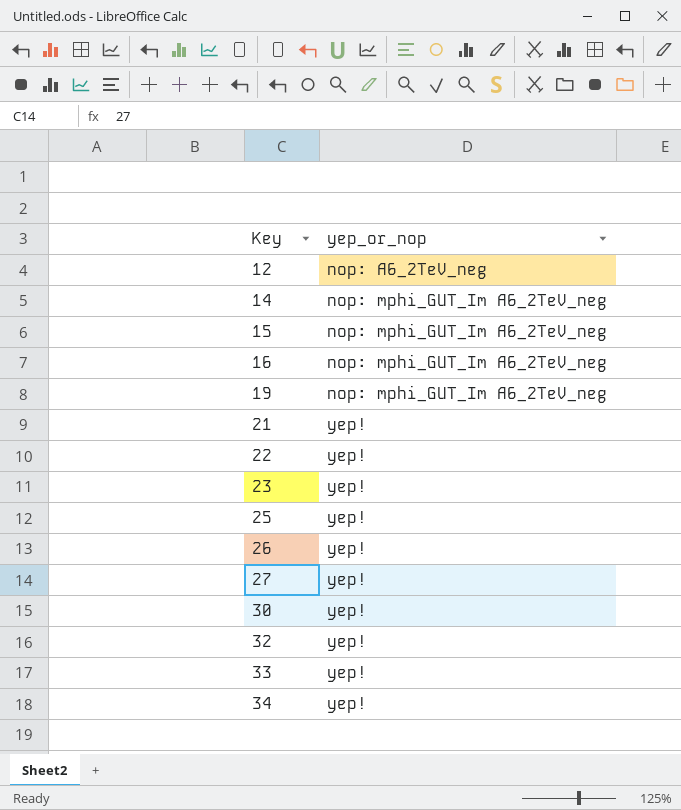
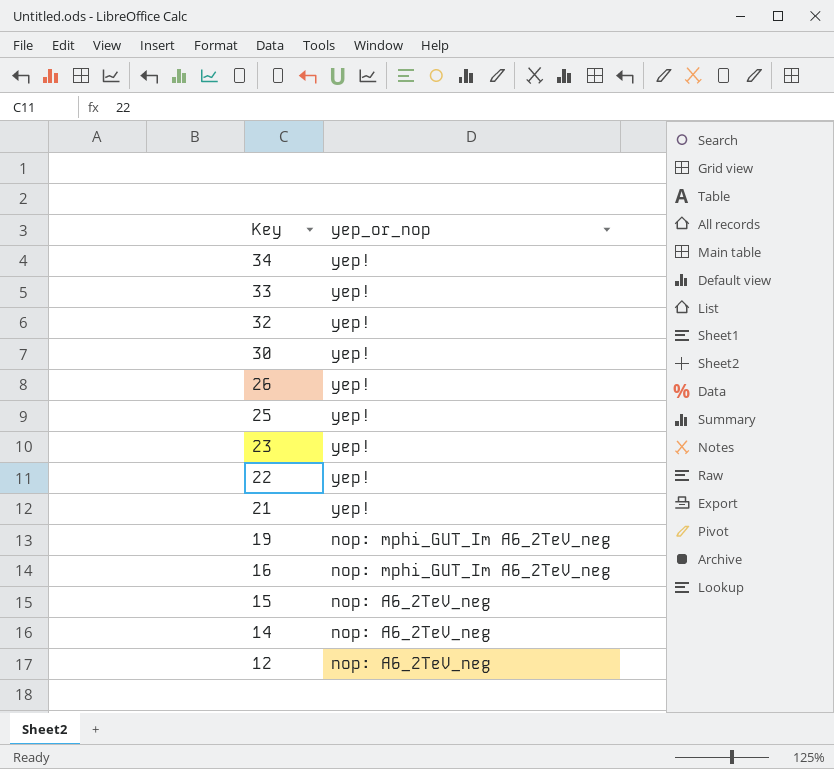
row order: Key ascending -> Key descending
row 27: yep! -> none
15 | yep_or_nop: nop: mphi_GUT_Im A6_2TeV_neg -> nop: A6_2TeV_neg
14 | yep_or_nop: nop: mphi_GUT_Im A6_2TeV_neg -> nop: A6_2TeV_neg

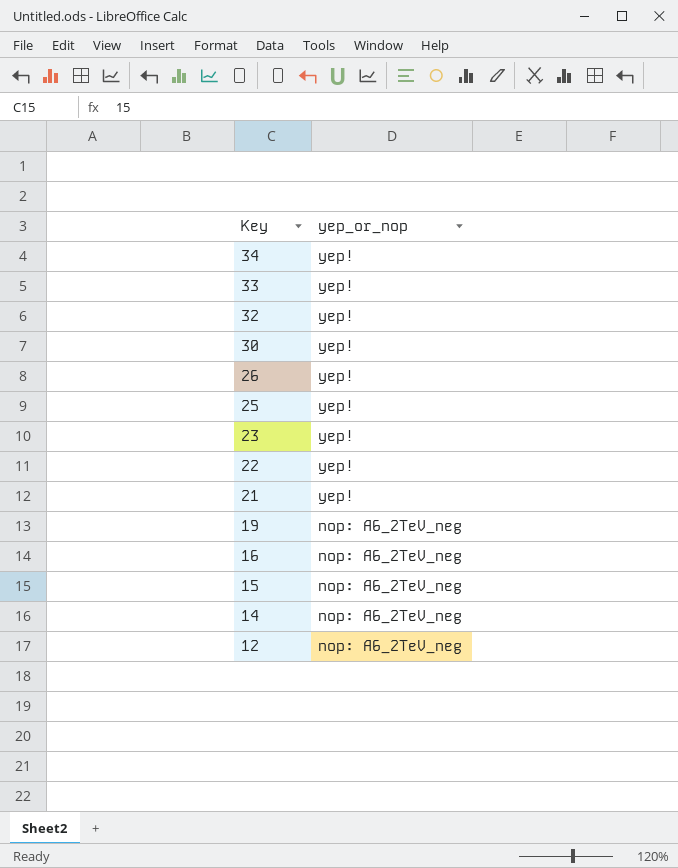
19 | yep_or_nop: nop: mphi_GUT_Im A6_2TeV_neg -> nop: A6_2TeV_neg
16 | yep_or_nop: nop: mphi_GUT_Im A6_2TeV_neg -> nop: A6_2TeV_neg

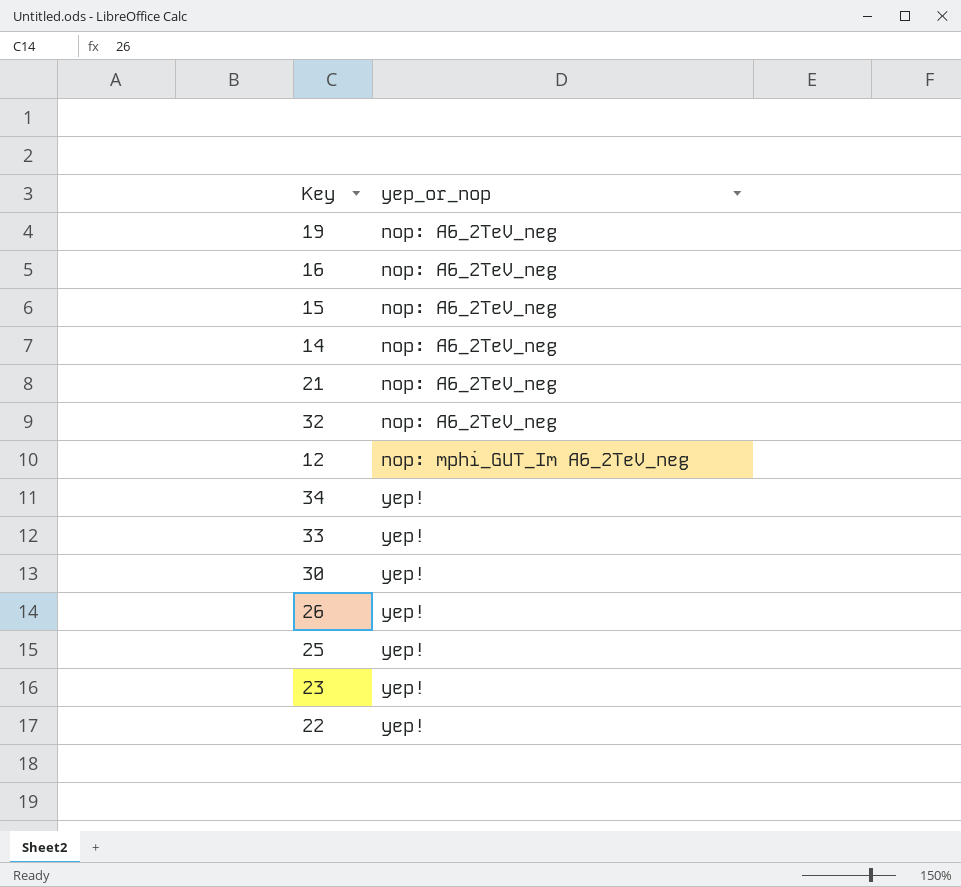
row order: Key descending -> yep_or_nop ascending
21 | yep_or_nop: yep! -> nop: A6_2TeV_neg
32 | yep_or_nop: yep! -> nop: A6_2TeV_neg
12 | yep_or_nop: nop: A6_2TeV_neg -> nop: mphi_GUT_Im A6_2TeV_neg

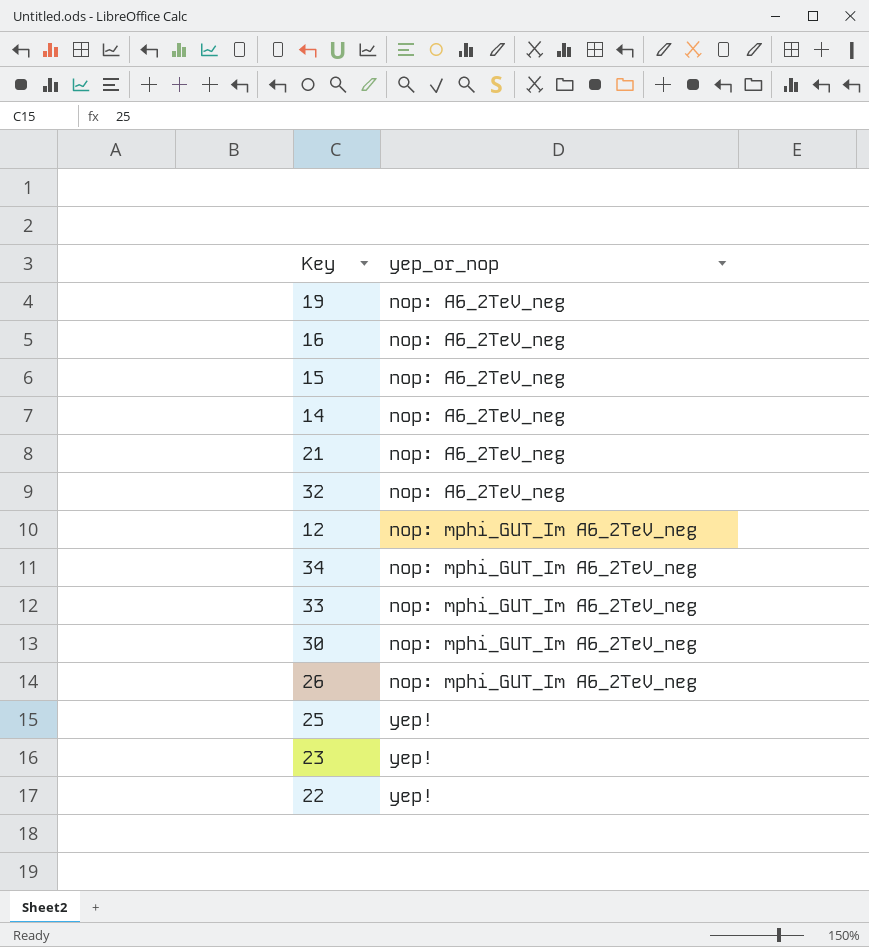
34 | yep_or_nop: yep! -> nop: mphi_GUT_Im A6_2TeV_neg
33 | yep_or_nop: yep! -> nop: mphi_GUT_Im A6_2TeV_neg
30 | yep_or_nop: yep! -> nop: mphi_GUT_Im A6_2TeV_neg
26 | yep_or_nop: yep! -> nop: mphi_GUT_Im A6_2TeV_neg

